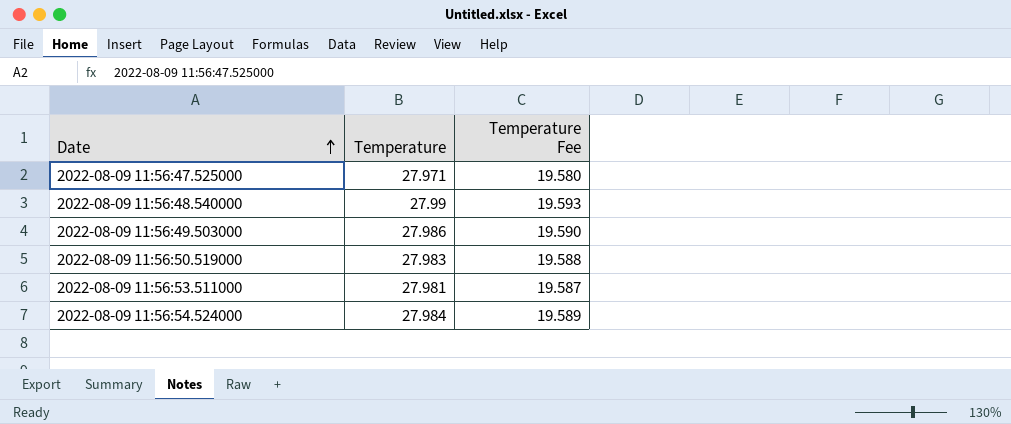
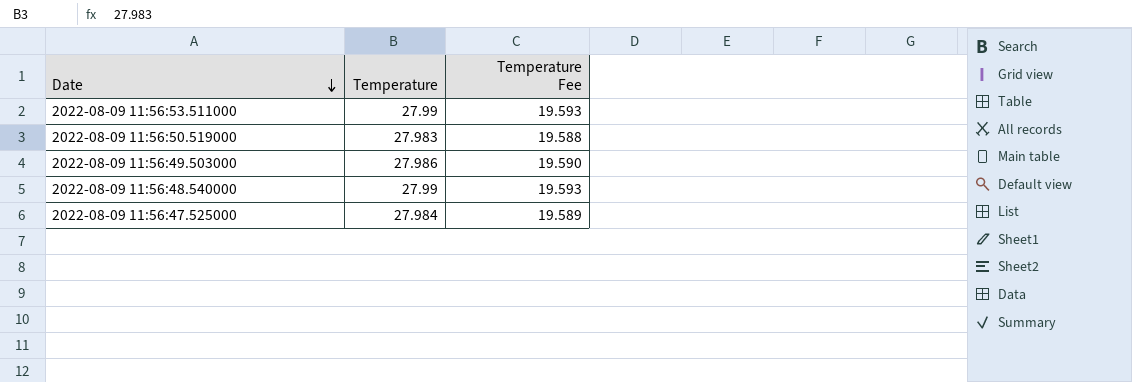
row order: Date ascending -> Date descending
row 2022-08-09 11:56:54.524000: 27.984 | 19.589 -> none
2022-08-09 11:56:53.511000 | Temperature: 27.981 -> 27.99
2022-08-09 11:56:53.511000 | Temperature Fee: 19.587 -> 19.593
2022-08-09 11:56:47.525000 | Temperature: 27.971 -> 27.984
2022-08-09 11:56:47.525000 | Temperature Fee: 19.580 -> 19.589

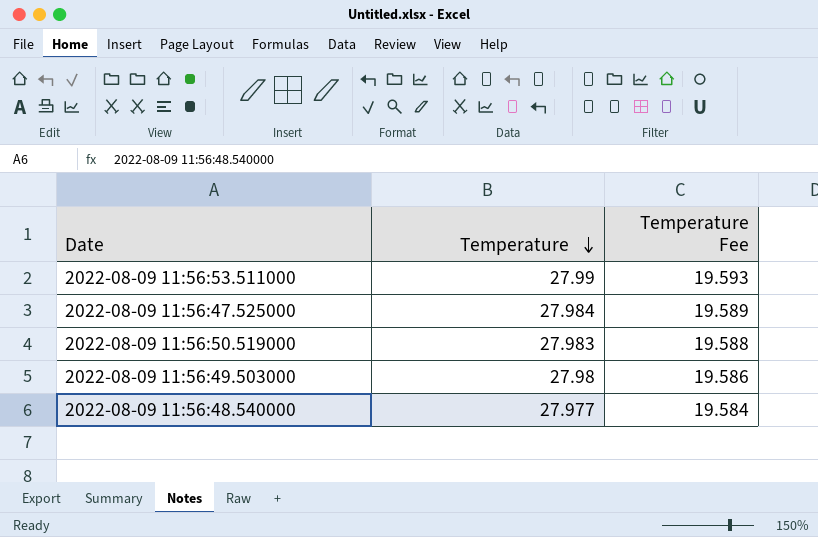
row order: Date descending -> Temperature descending
2022-08-09 11:56:49.503000 | Temperature: 27.986 -> 27.98
2022-08-09 11:56:49.503000 | Temperature Fee: 19.590 -> 19.586
2022-08-09 11:56:48.540000 | Temperature: 27.99 -> 27.977
2022-08-09 11:56:48.540000 | Temperature Fee: 19.593 -> 19.584

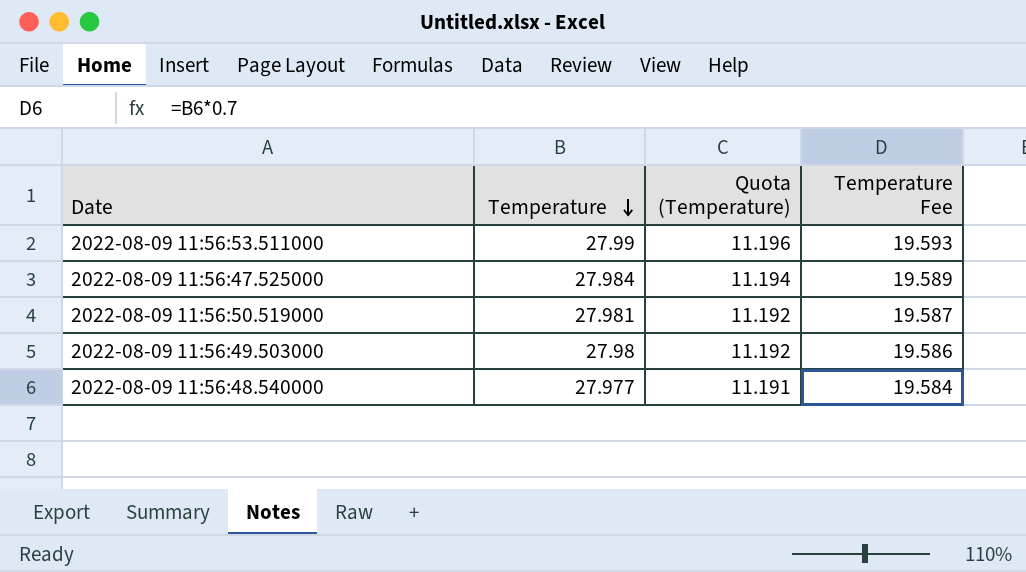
column Quota (Temperature) | formula: none -> [Temperature] * 0.4
2022-08-09 11:56:50.519000 | Temperature: 27.983 -> 27.981
2022-08-09 11:56:50.519000 | Temperature Fee: 19.588 -> 19.587

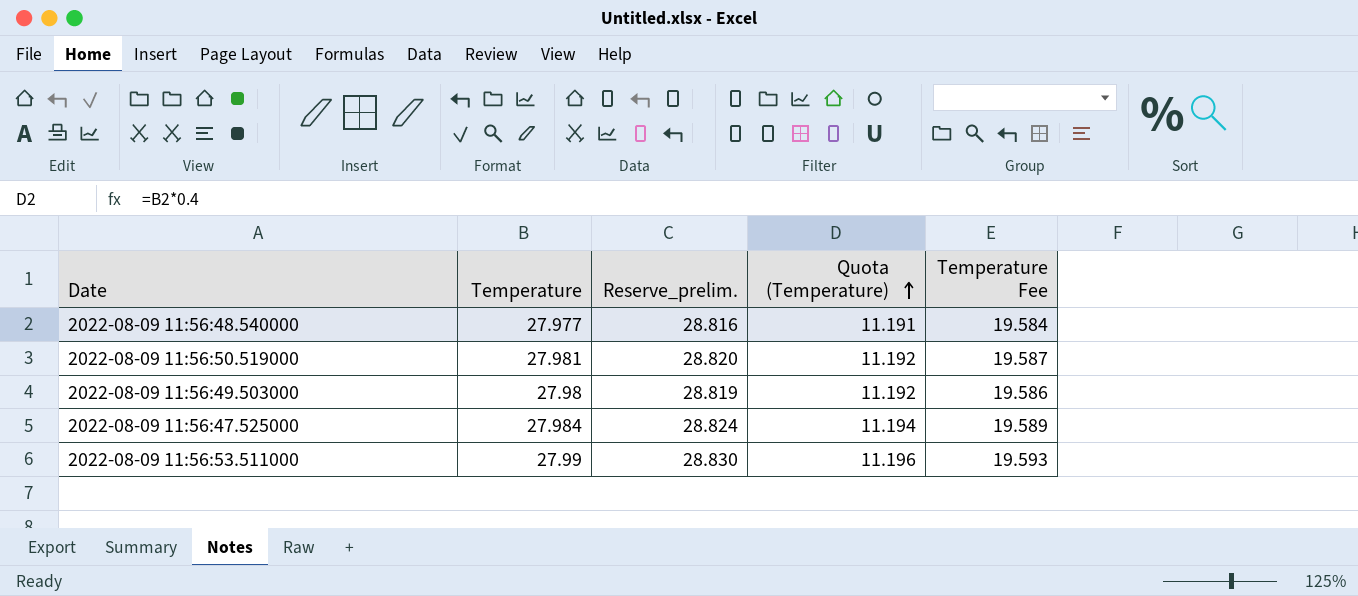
row order: Temperature descending -> Quota (Temperature) ascending
column Reserve_prelim. | formula: none -> [Temperature] * 1.03

